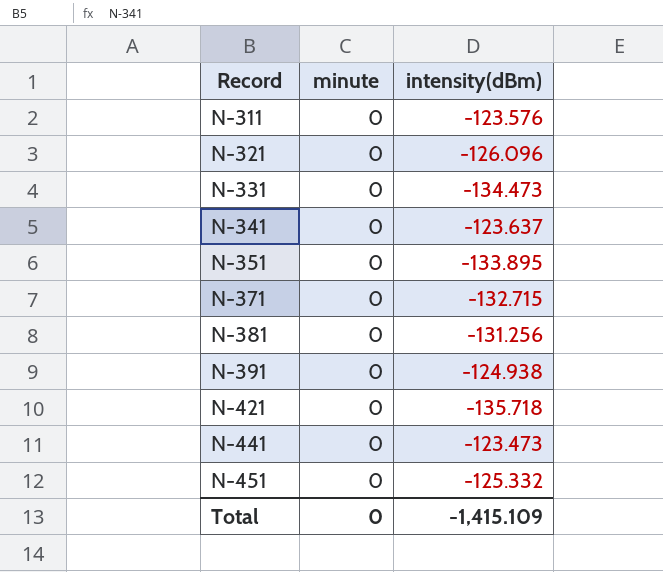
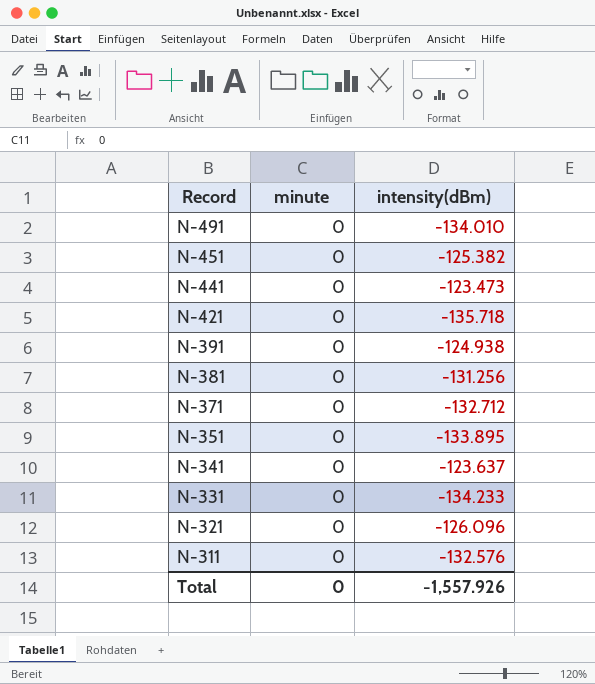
row order: Record ascending -> Record descending
row N-491: none -> 0 | -134.010
N-451 | intensity(dBm): -125.332 -> -125.382
N-371 | intensity(dBm): -132.715 -> -132.712
N-331 | intensity(dBm): -134.473 -> -134.233
N-311 | intensity(dBm): -123.576 -> -132.576
Total | intensity(dBm): -1,415.109 -> -1,557.926

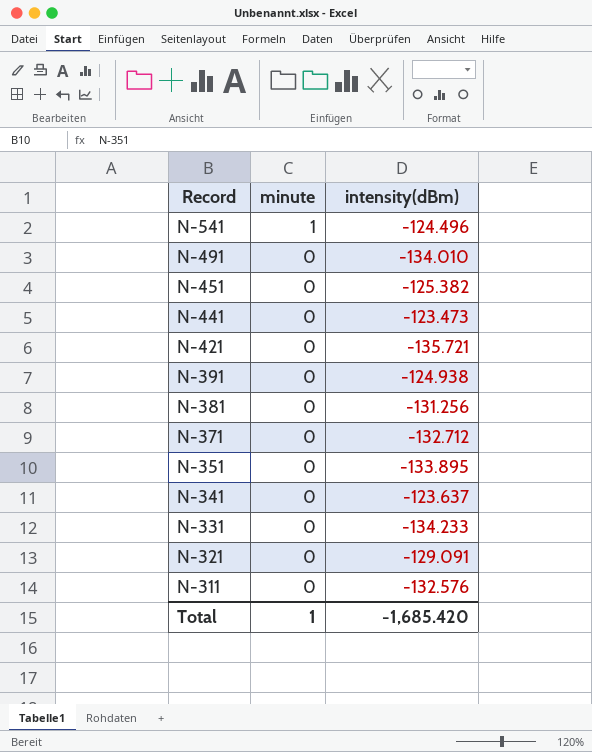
row N-541: none -> 1 | -124.496
N-421 | intensity(dBm): -135.718 -> -135.721
N-321 | intensity(dBm): -126.096 -> -129.091
Total | minute: 0 -> 1
Total | intensity(dBm): -1,557.926 -> -1,685.420

